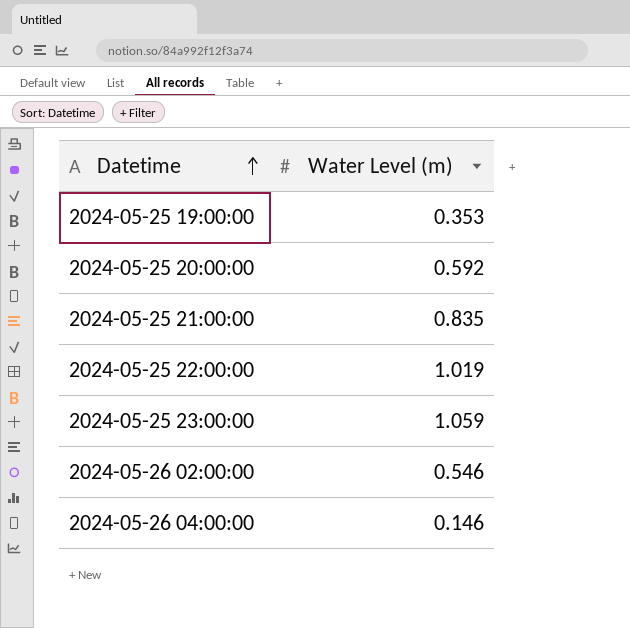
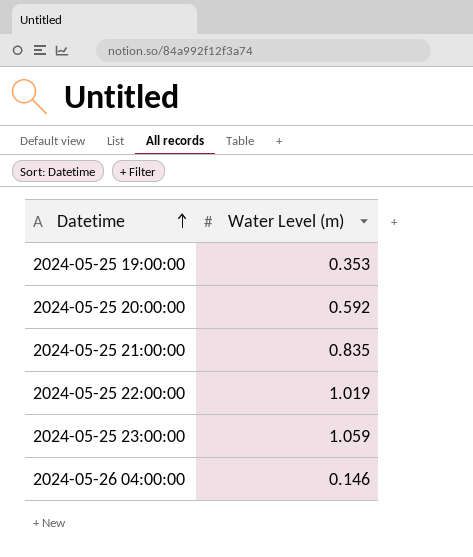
row 2024-05-26 02:00:00: 0.546 -> none

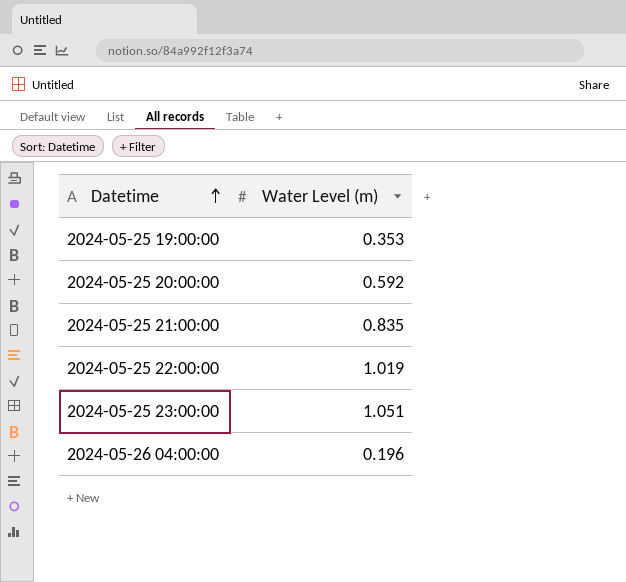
2024-05-25 23:00:00 | Water Level (m): 1.059 -> 1.051
2024-05-26 04:00:00 | Water Level (m): 0.146 -> 0.196

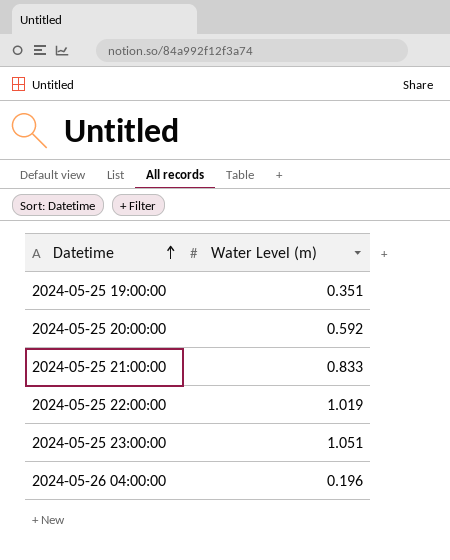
2024-05-25 19:00:00 | Water Level (m): 0.353 -> 0.351
2024-05-25 21:00:00 | Water Level (m): 0.835 -> 0.833

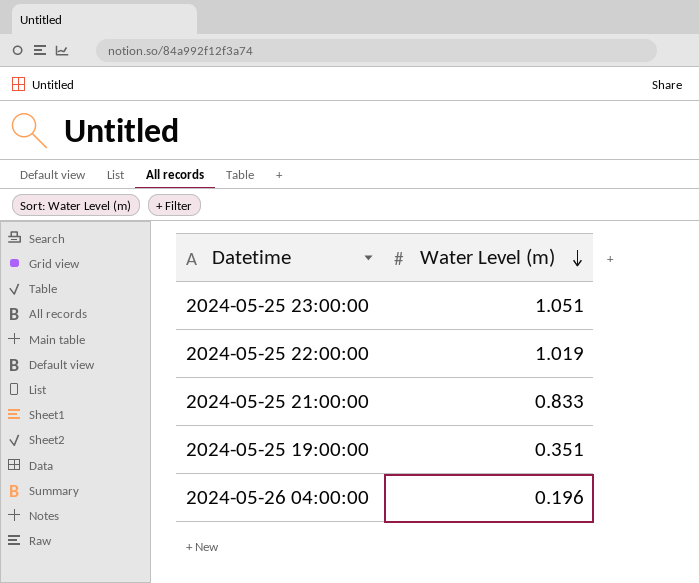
row order: Datetime ascending -> Water Level (m) descending
row 2024-05-25 20:00:00: 0.592 -> none

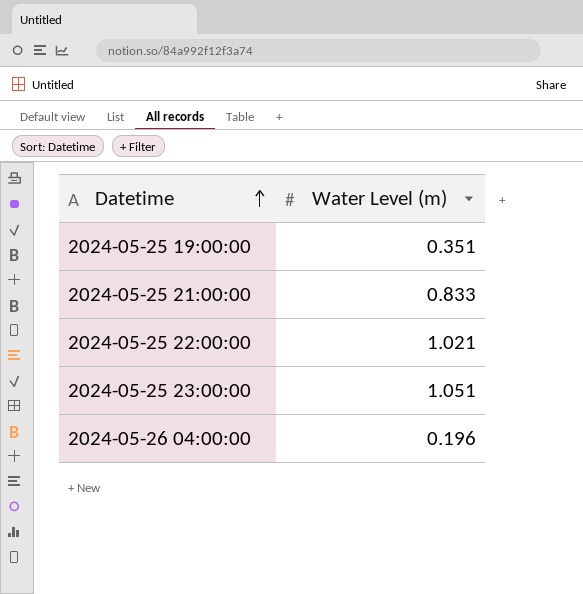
row order: Water Level (m) descending -> Datetime ascending
2024-05-25 22:00:00 | Water Level (m): 1.019 -> 1.021

